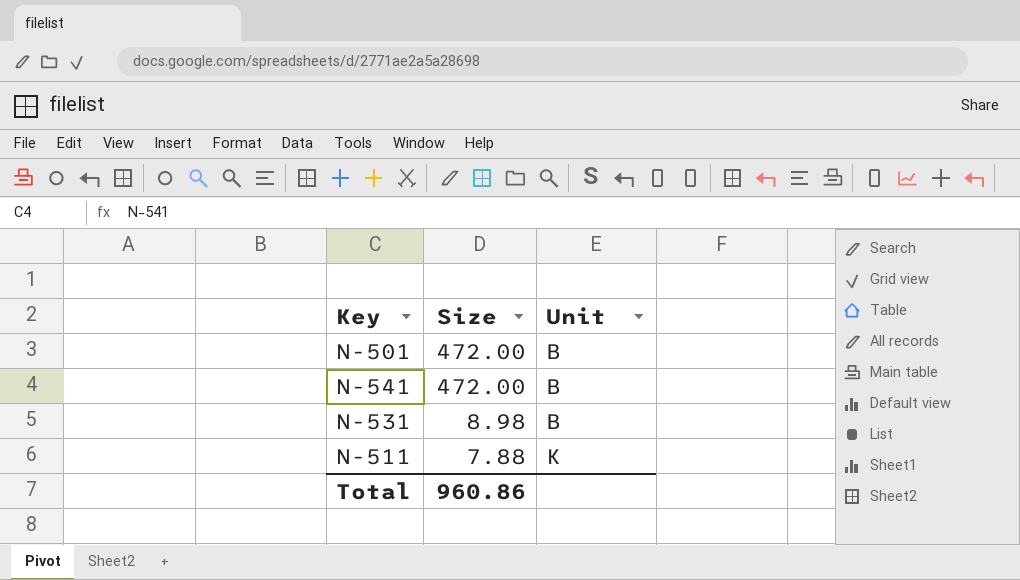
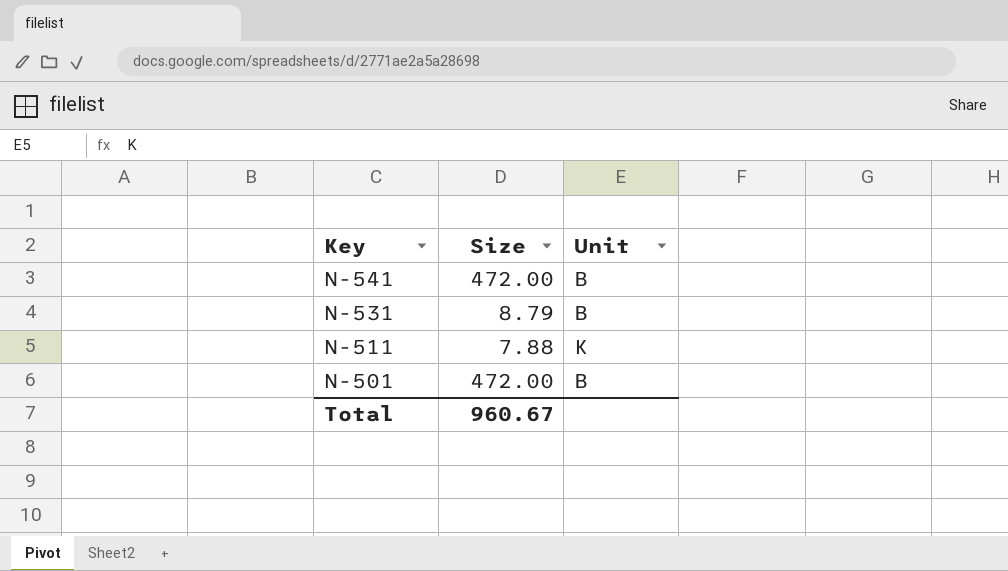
row order: Size descending -> Key descending
N-531 | Size: 8.98 -> 8.79
Total | Size: 960.86 -> 960.67

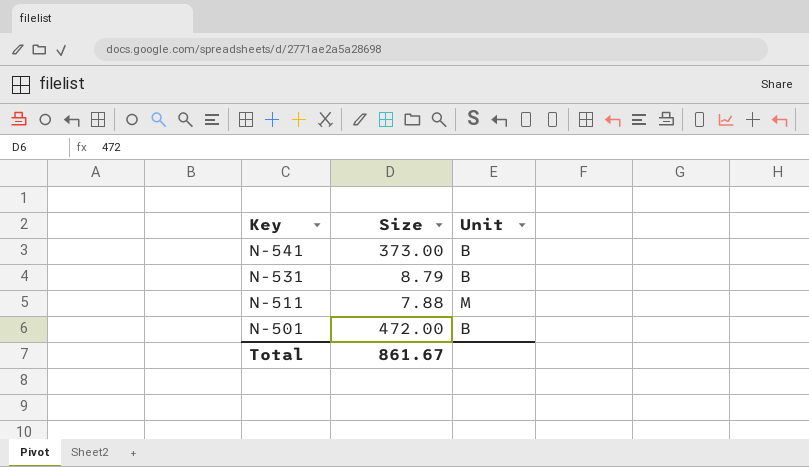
N-541 | Size: 472.00 -> 373.00
N-511 | Unit: K -> M
Total | Size: 960.67 -> 861.67

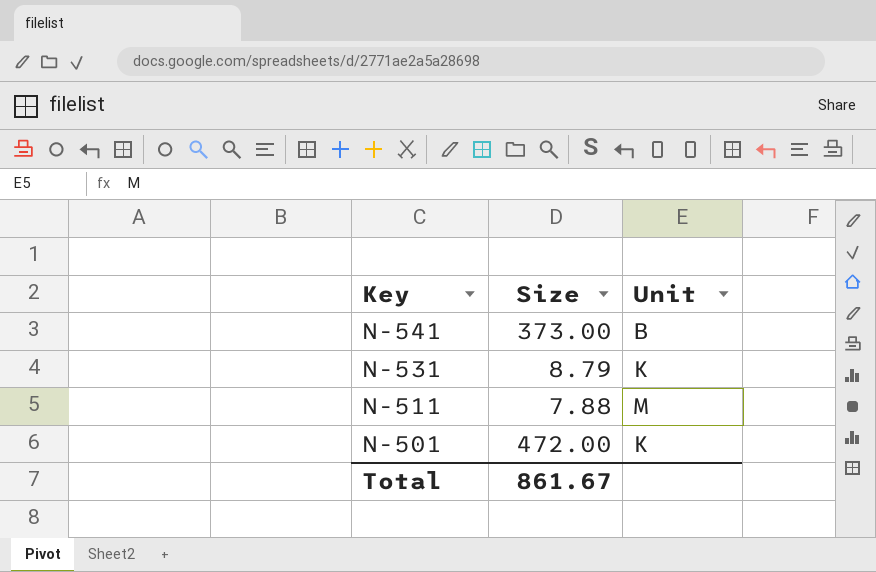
N-531 | Unit: B -> K
N-501 | Unit: B -> K

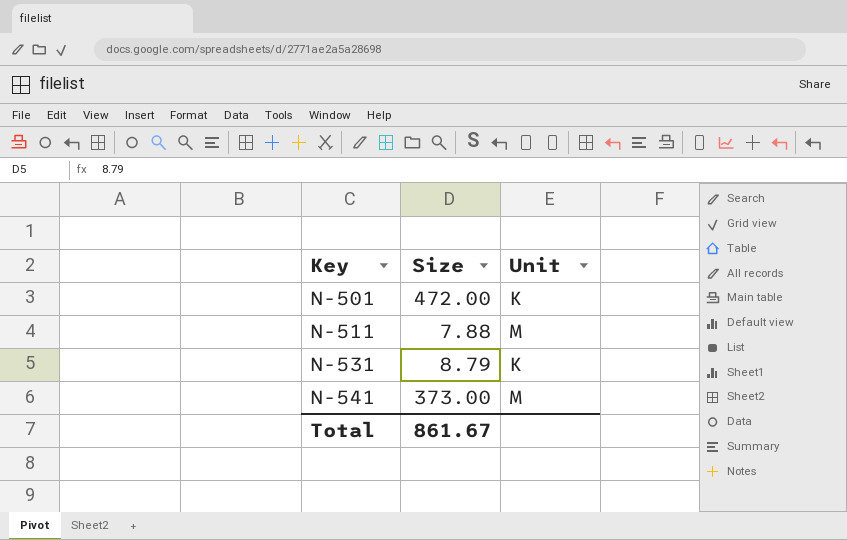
row order: Key descending -> Key ascending
N-541 | Unit: B -> M

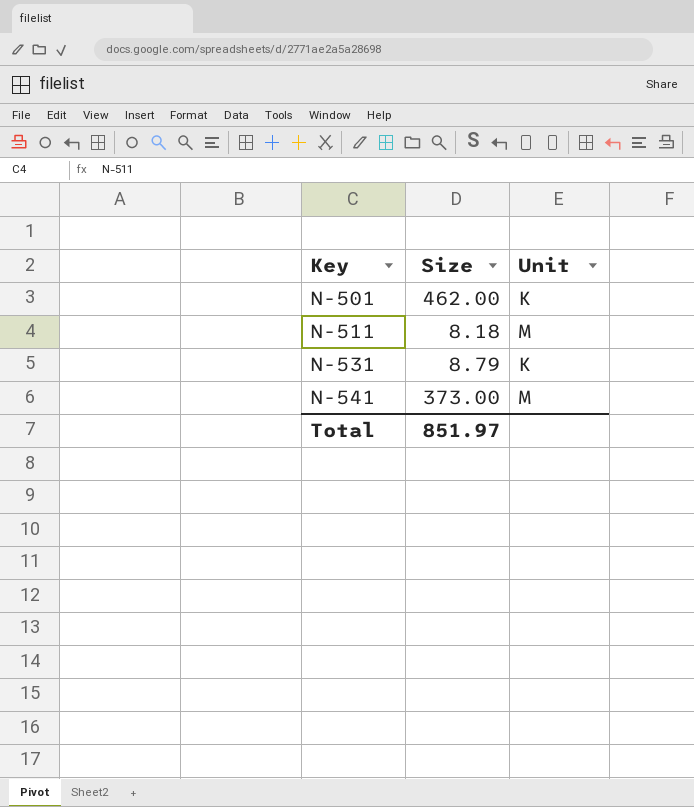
N-501 | Size: 472.00 -> 462.00
N-511 | Size: 7.88 -> 8.18
Total | Size: 861.67 -> 851.97

